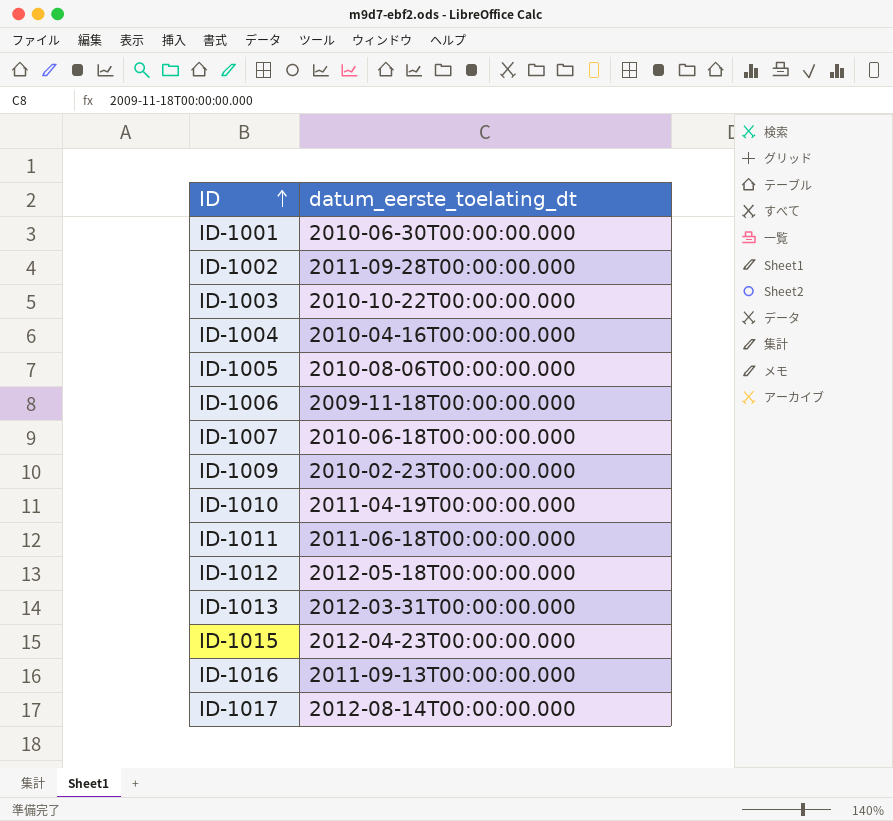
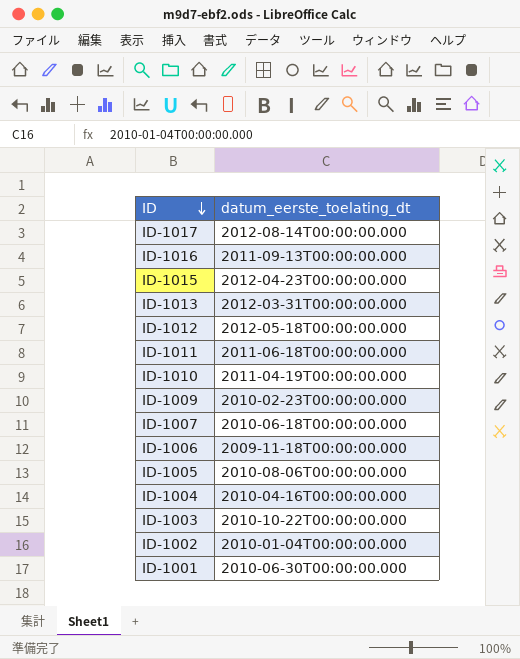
row order: ID ascending -> ID descending
ID-1002 | datum_eerste_toelating_dt: 2011-09-28T00:00:00.000 -> 2010-01-04T00:00:00.000

